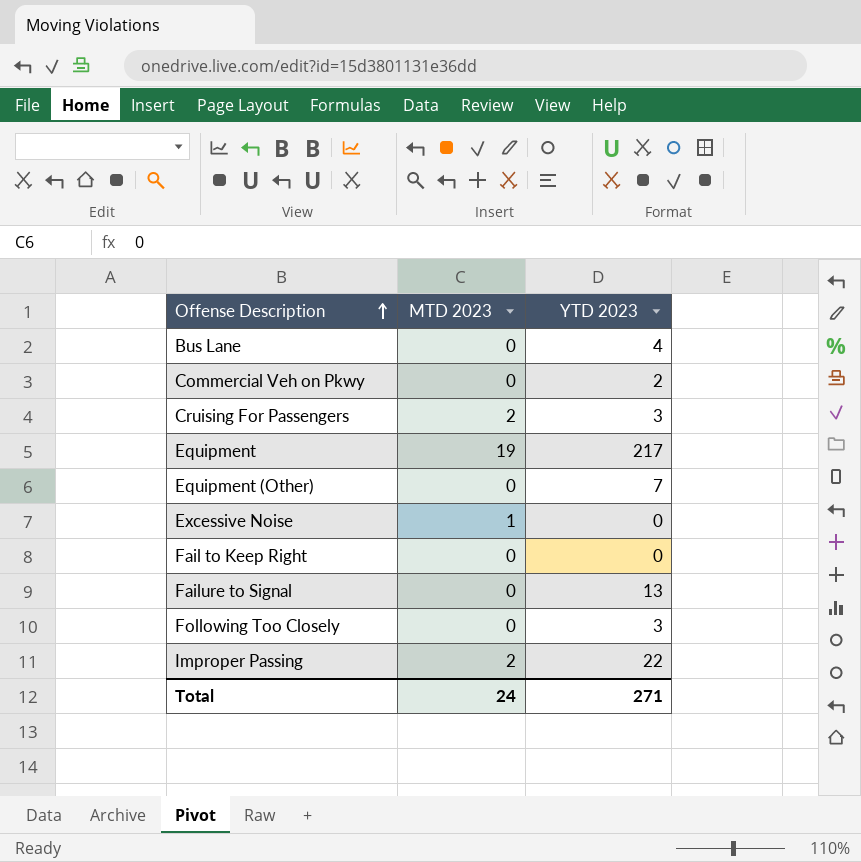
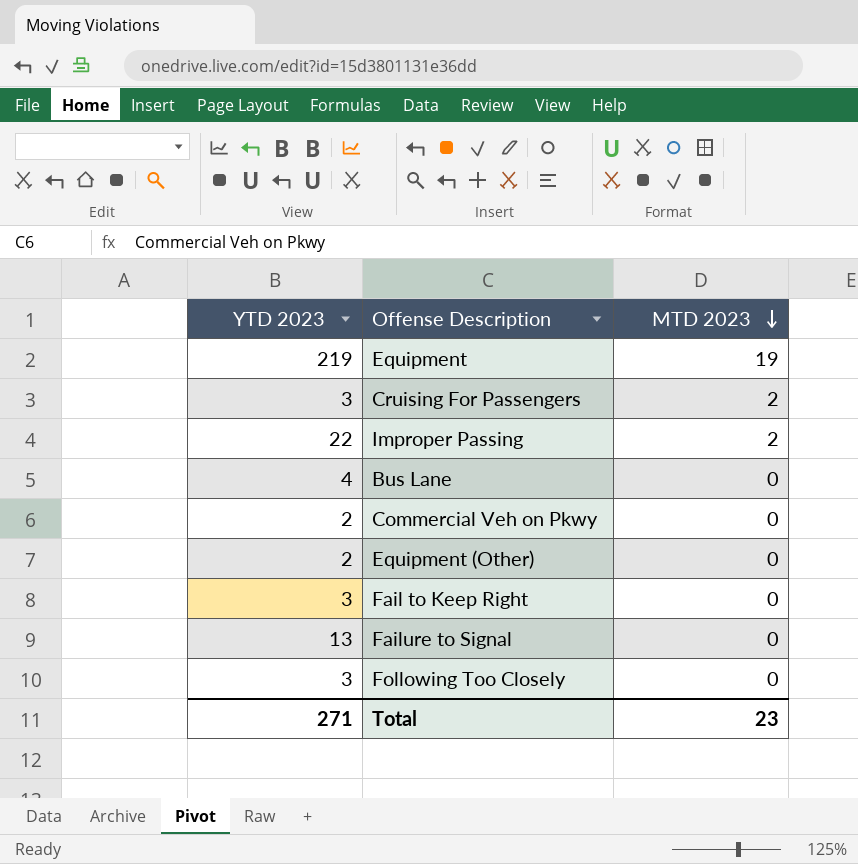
row order: Offense Description ascending -> MTD 2023 descending
column YTD 2023 | position: 3 -> 1
row Excessive Noise: 1 | 0 -> none
Equipment | YTD 2023: 217 -> 219
Equipment (Other) | YTD 2023: 7 -> 2
Fail to Keep Right | YTD 2023: 0 -> 3
Total | MTD 2023: 24 -> 23

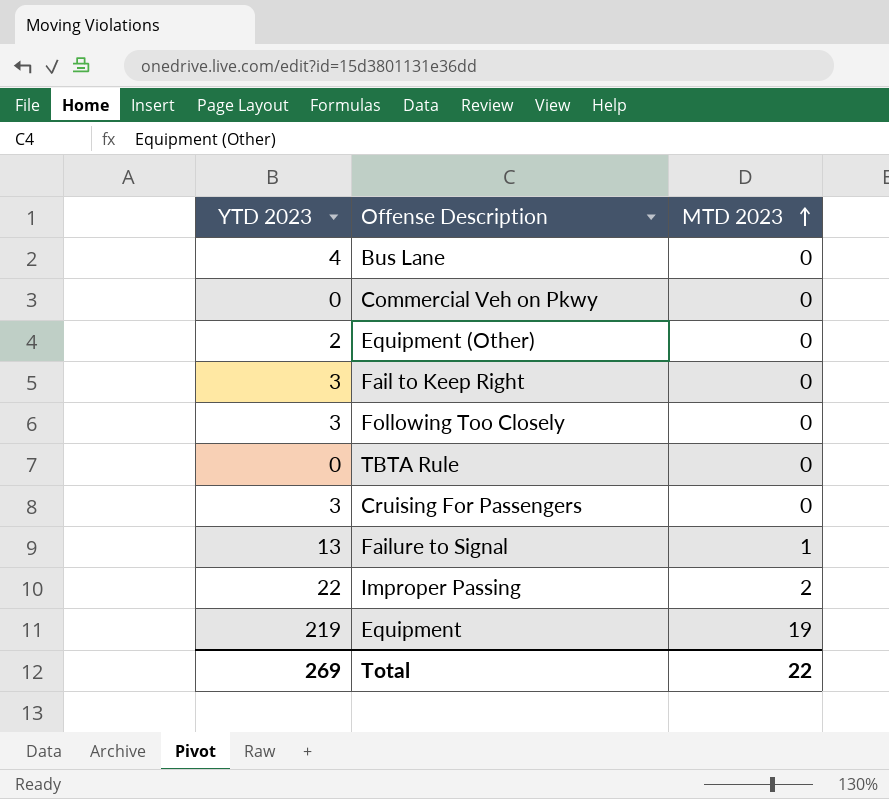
row order: MTD 2023 descending -> MTD 2023 ascending
Commercial Veh on Pkwy | YTD 2023: 2 -> 0
row TBTA Rule: none -> 0 | 0
Cruising For Passengers | MTD 2023: 2 -> 0
Failure to Signal | MTD 2023: 0 -> 1
Total | YTD 2023: 271 -> 269
Total | MTD 2023: 23 -> 22

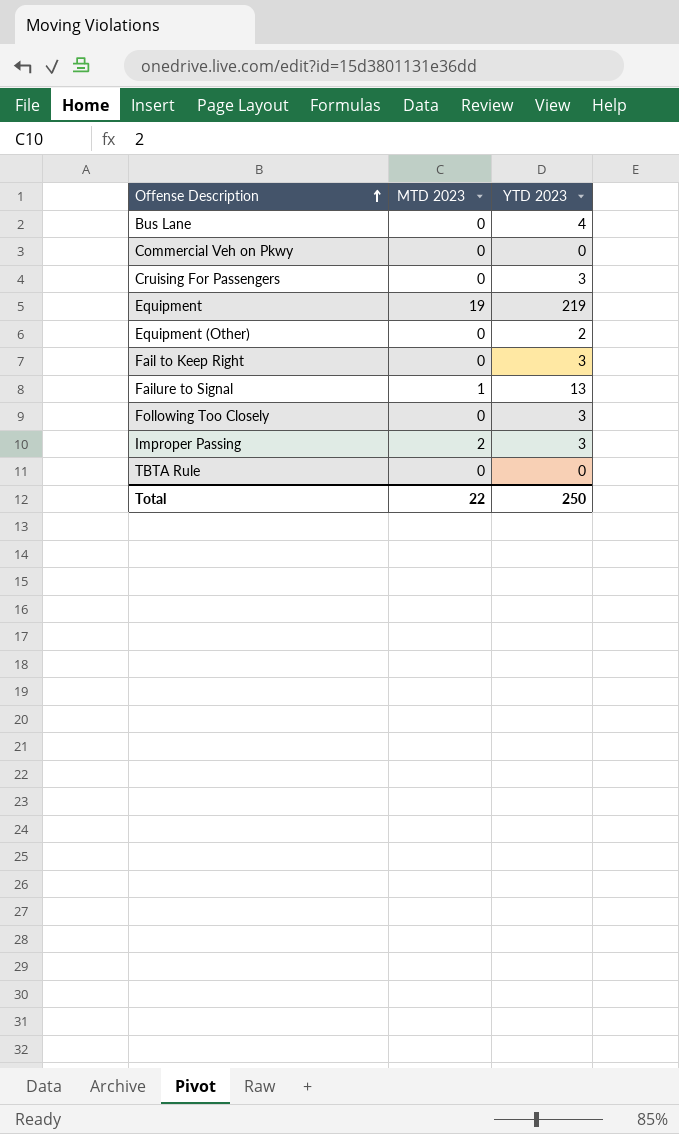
row order: MTD 2023 ascending -> Offense Description ascending
column YTD 2023 | position: 1 -> 3
Improper Passing | YTD 2023: 22 -> 3
Total | YTD 2023: 269 -> 250

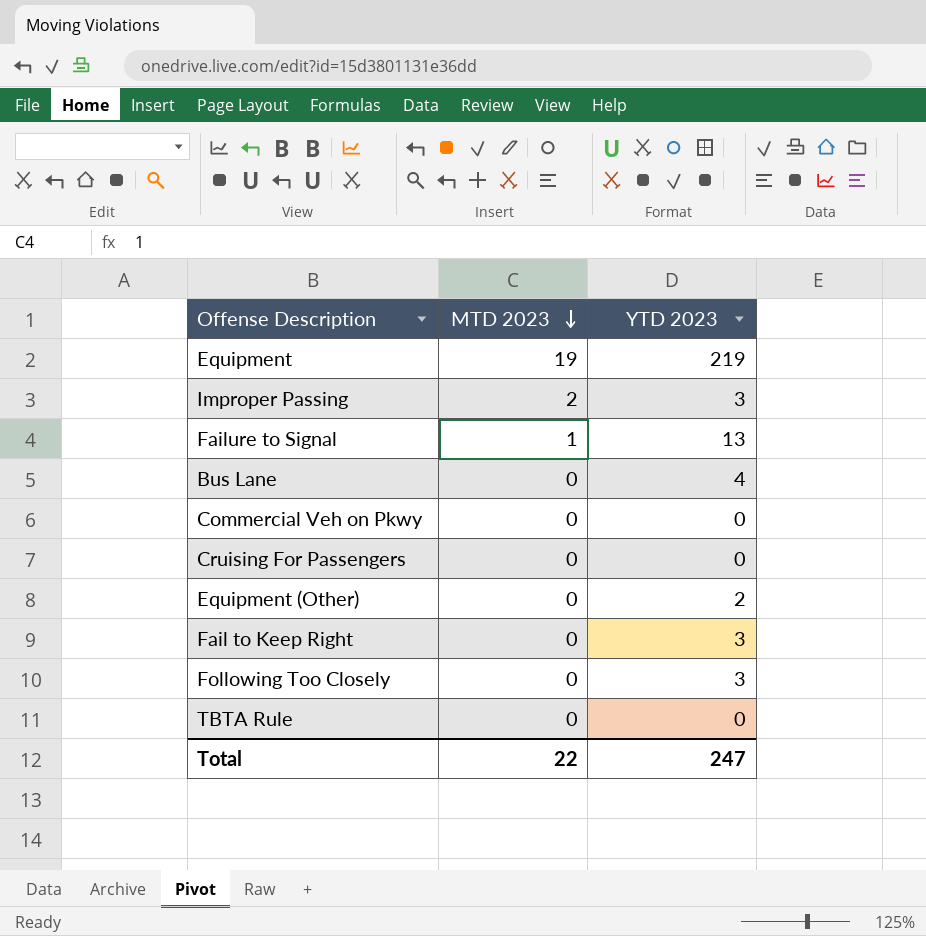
row order: Offense Description ascending -> MTD 2023 descending
Cruising For Passengers | YTD 2023: 3 -> 0
Total | YTD 2023: 250 -> 247

